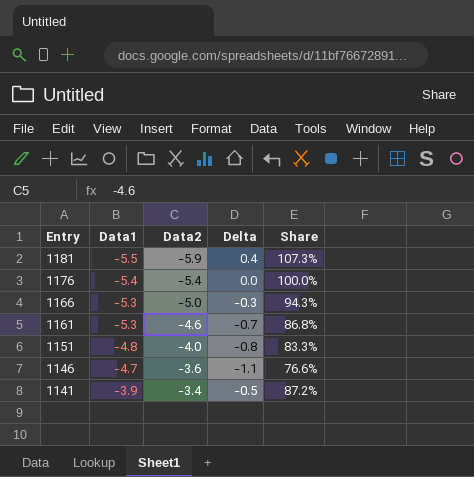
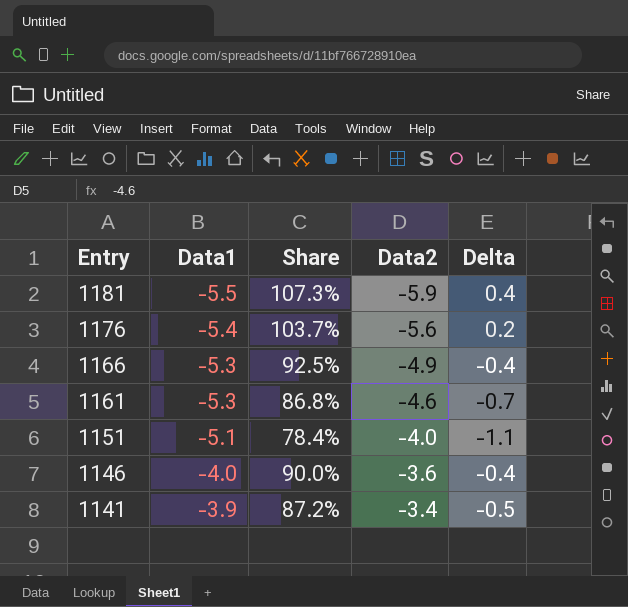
column Share | position: 5 -> 3
1176 | Share: 100.0% -> 103.7%
1176 | Data2: -5.4 -> -5.6
1176 | Delta: 0.0 -> 0.2
1166 | Share: 94.3% -> 92.5%
1166 | Data2: -5.0 -> -4.9
1166 | Delta: -0.3 -> -0.4
1151 | Data1: -4.8 -> -5.1
1151 | Share: 83.3% -> 78.4%
1151 | Delta: -0.8 -> -1.1
1146 | Data1: -4.7 -> -4.0
1146 | Share: 76.6% -> 90.0%
1146 | Delta: -1.1 -> -0.4

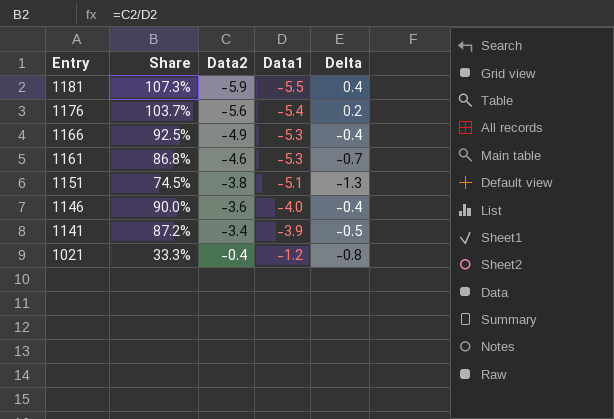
column Data1 | position: 2 -> 4
1151 | Share: 78.4% -> 74.5%
1151 | Data2: -4.0 -> -3.8
1151 | Delta: -1.1 -> -1.3
row 1021: none -> 33.3% | -0.4 | -1.2 | -0.8

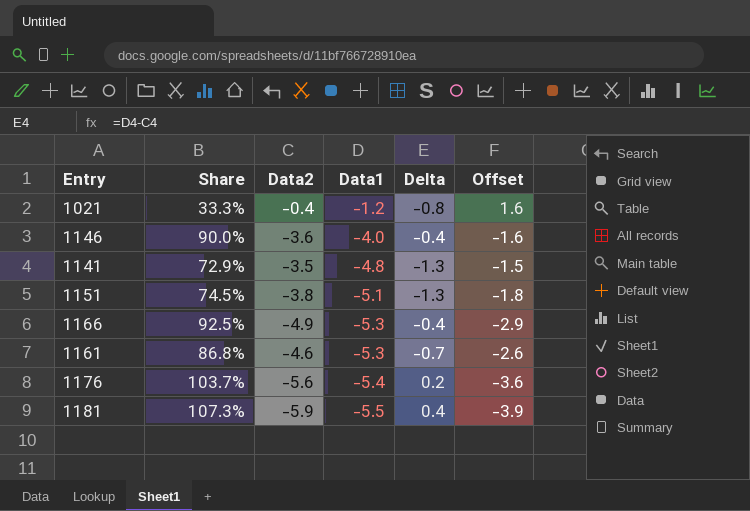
row order: Entry descending -> Data1 descending
column Offset | formula: none -> [Data2] + 2
1141 | Share: 87.2% -> 72.9%
1141 | Data2: -3.4 -> -3.5
1141 | Data1: -3.9 -> -4.8
1141 | Delta: -0.5 -> -1.3

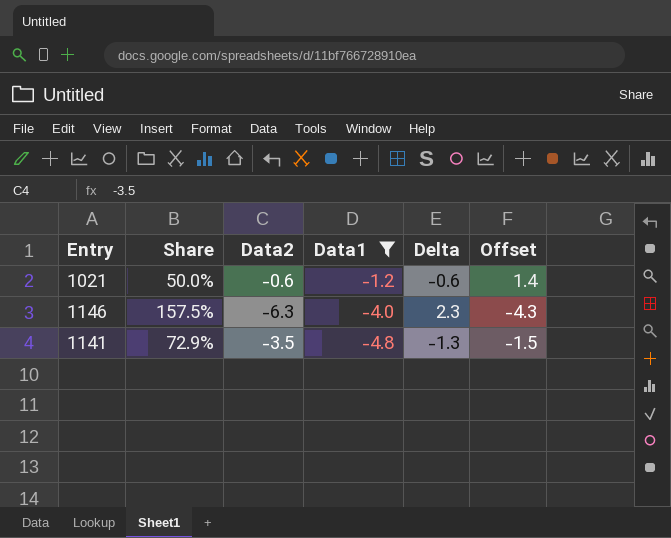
filter: none -> Data1 >= -4.8
1021 | Share: 33.3% -> 50.0%
1021 | Data2: -0.4 -> -0.6
1021 | Delta: -0.8 -> -0.6
1021 | Offset: 1.6 -> 1.4
1146 | Share: 90.0% -> 157.5%
1146 | Data2: -3.6 -> -6.3
1146 | Delta: -0.4 -> 2.3
1146 | Offset: -1.6 -> -4.3

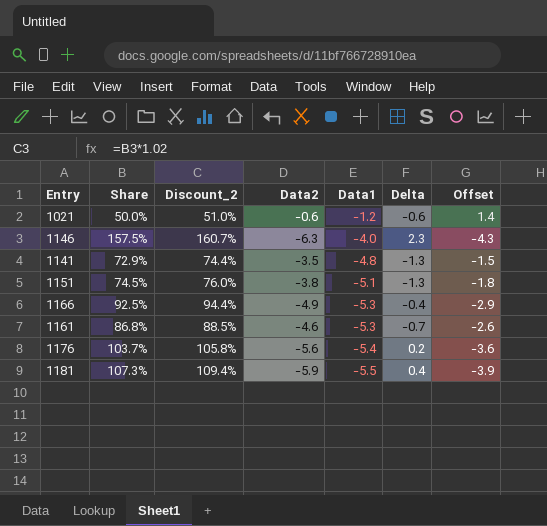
filter: Data1 >= -4.8 -> none
column Discount_2 | formula: none -> [Share] * 1.02

